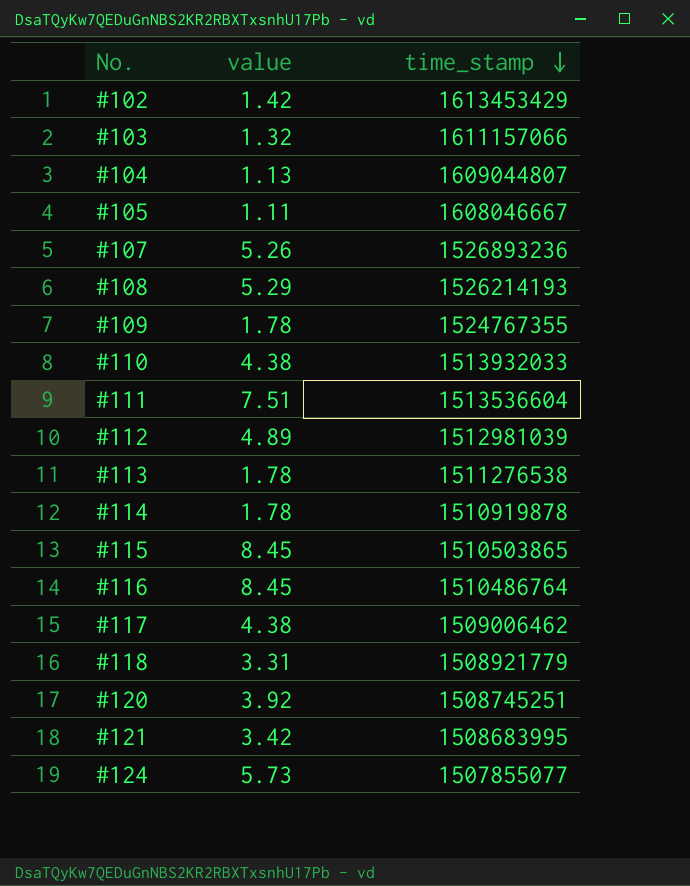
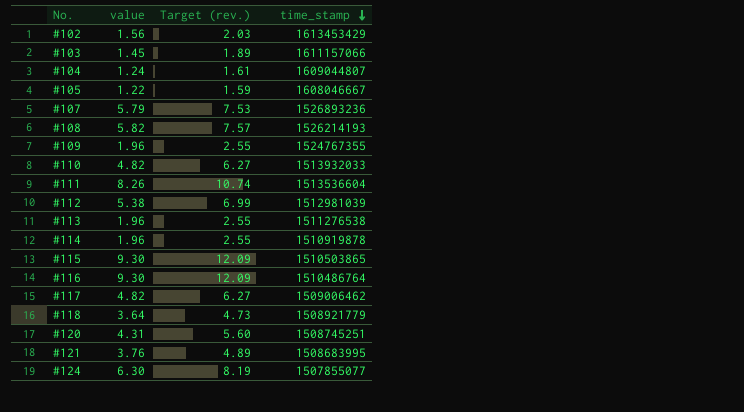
column Target (rev.) | formula: none -> [value] * 1.3
#102 | value: 1.42 -> 1.56
#103 | value: 1.32 -> 1.45
#104 | value: 1.13 -> 1.24
#105 | value: 1.11 -> 1.22
#107 | value: 5.26 -> 5.79
#108 | value: 5.29 -> 5.82
#109 | value: 1.78 -> 1.96
#110 | value: 4.38 -> 4.82
#111 | value: 7.51 -> 8.26
#112 | value: 4.89 -> 5.38
#113 | value: 1.78 -> 1.96
#114 | value: 1.78 -> 1.96
#115 | value: 8.45 -> 9.30
#116 | value: 8.45 -> 9.30
#117 | value: 4.38 -> 4.82
#118 | value: 3.31 -> 3.64
#120 | value: 3.92 -> 4.31
#121 | value: 3.42 -> 3.76
#124 | value: 5.73 -> 6.30

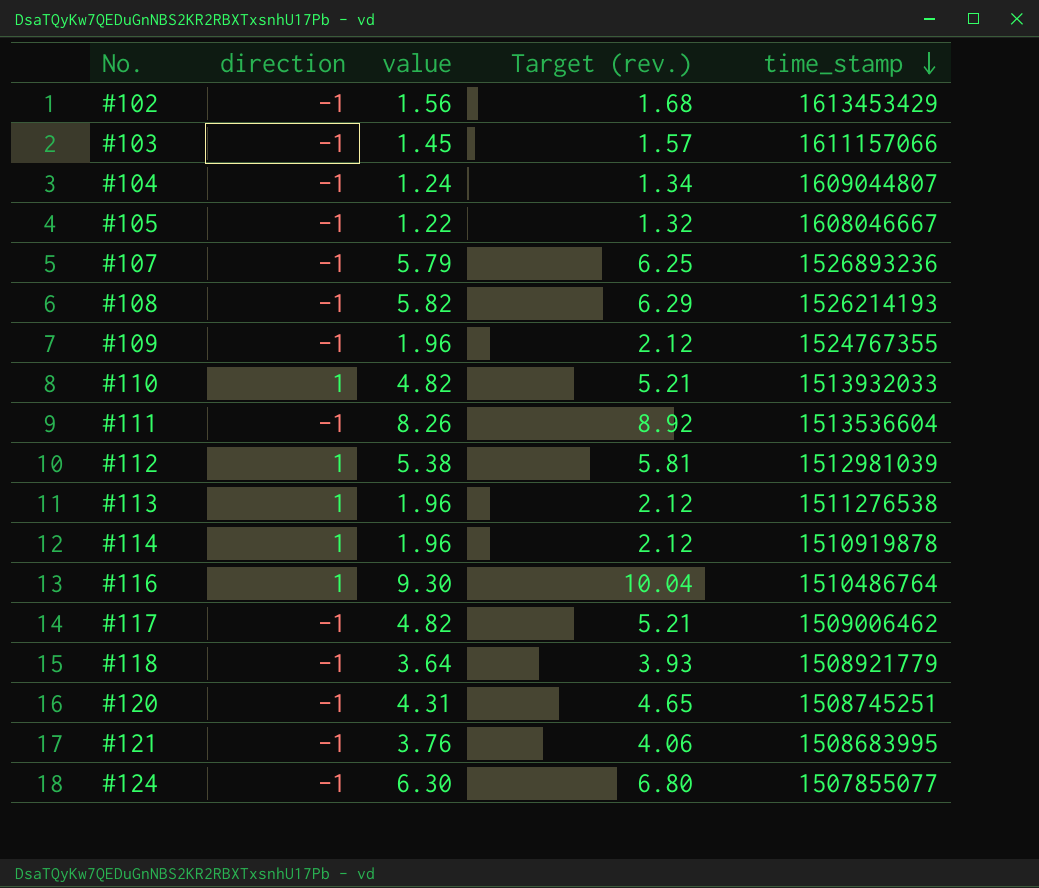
column direction | position: none -> 2
column Target (rev.) | formula: [value] * 1.3 -> [value] * 1.08
row #115: 9.30 | 12.09 | 1510503865 -> none

